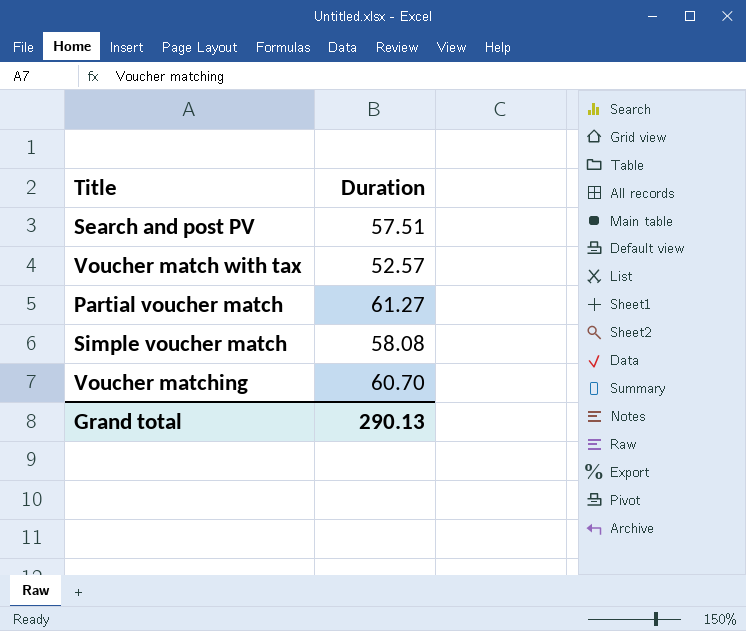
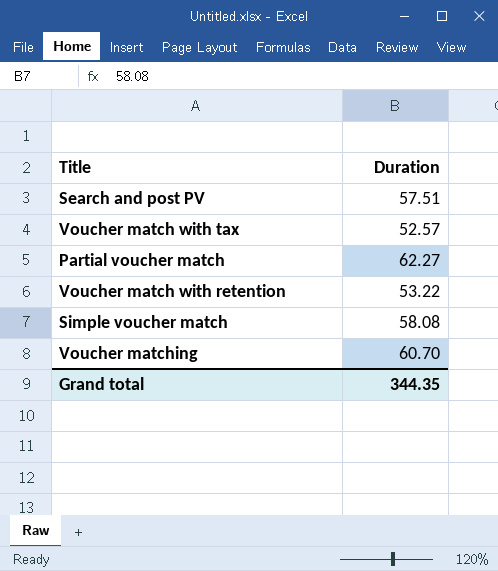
Partial voucher match | Duration: 61.27 -> 62.27
row Voucher match with retention: none -> 53.22
Grand total | Duration: 290.13 -> 344.35

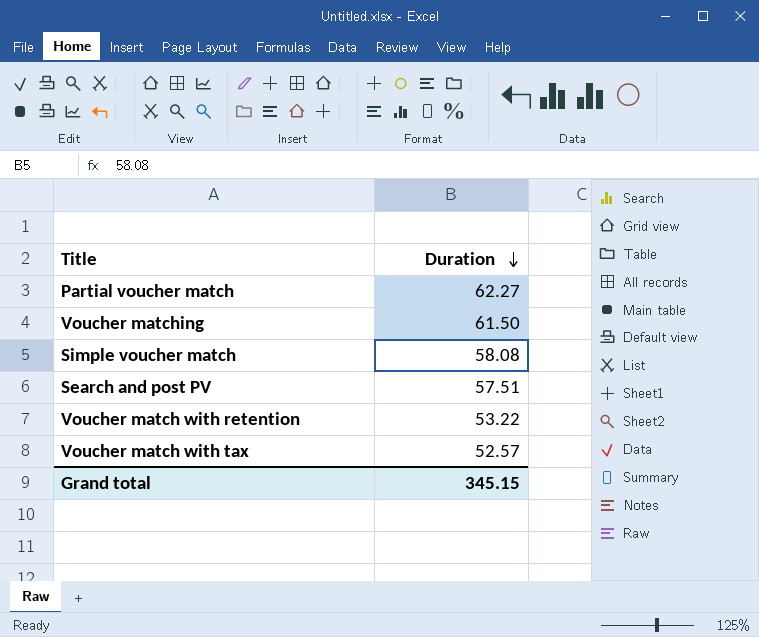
row order: none -> Duration descending
Voucher matching | Duration: 60.70 -> 61.50
Grand total | Duration: 344.35 -> 345.15

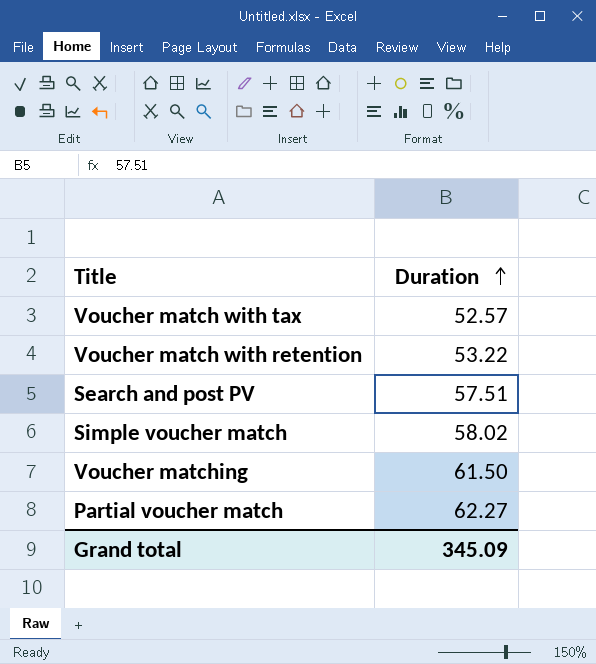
row order: Duration descending -> Duration ascending
Simple voucher match | Duration: 58.08 -> 58.02
Grand total | Duration: 345.15 -> 345.09

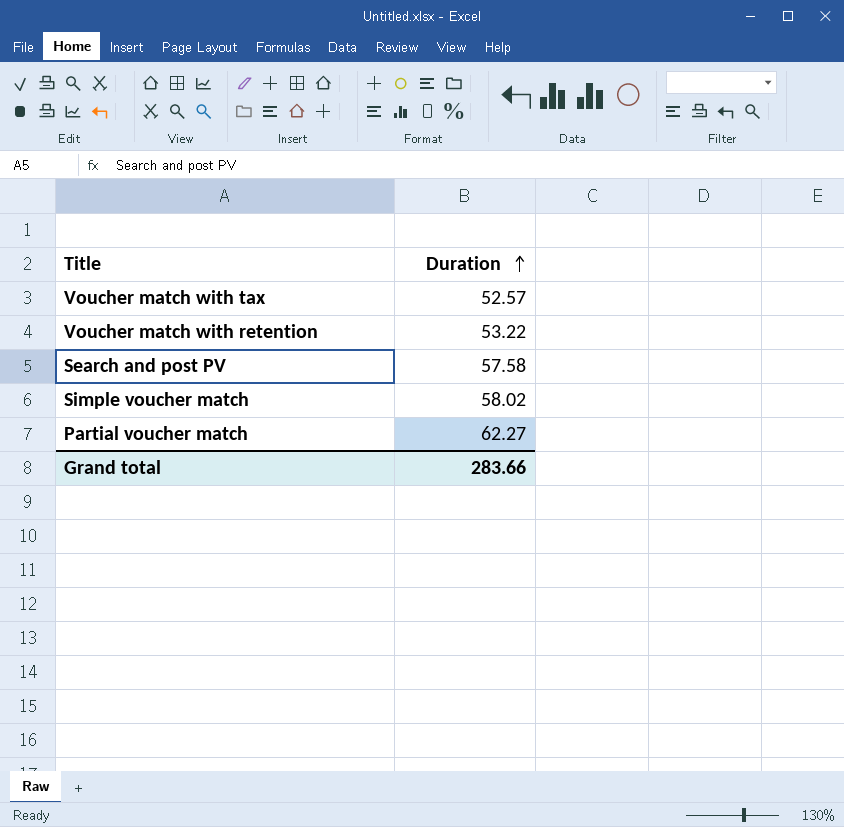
row Voucher matching: 61.50 -> none
Search and post PV | Duration: 57.51 -> 57.58
Grand total | Duration: 345.09 -> 283.66

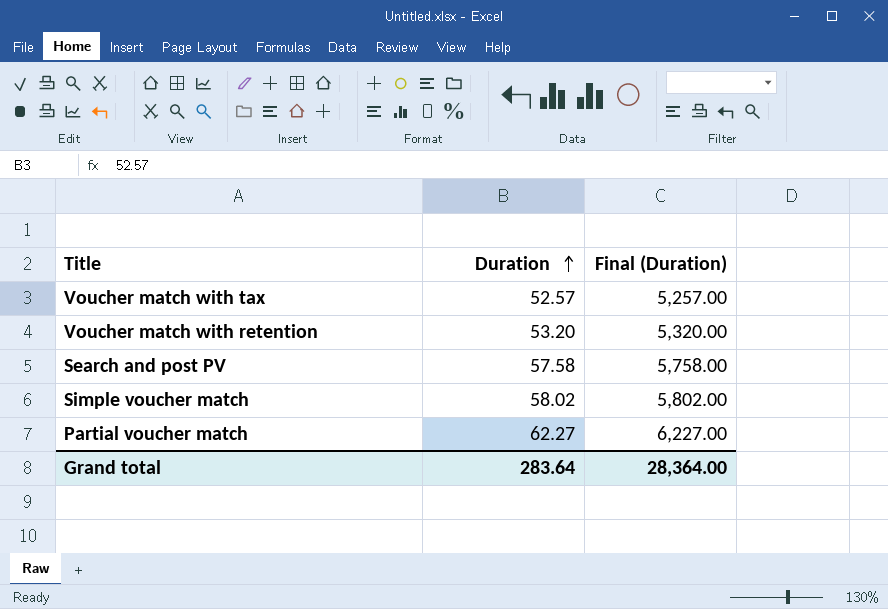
column Final (Duration) | formula: none -> [Duration] * 100
Voucher match with retention | Duration: 53.22 -> 53.20
Grand total | Duration: 283.66 -> 283.64

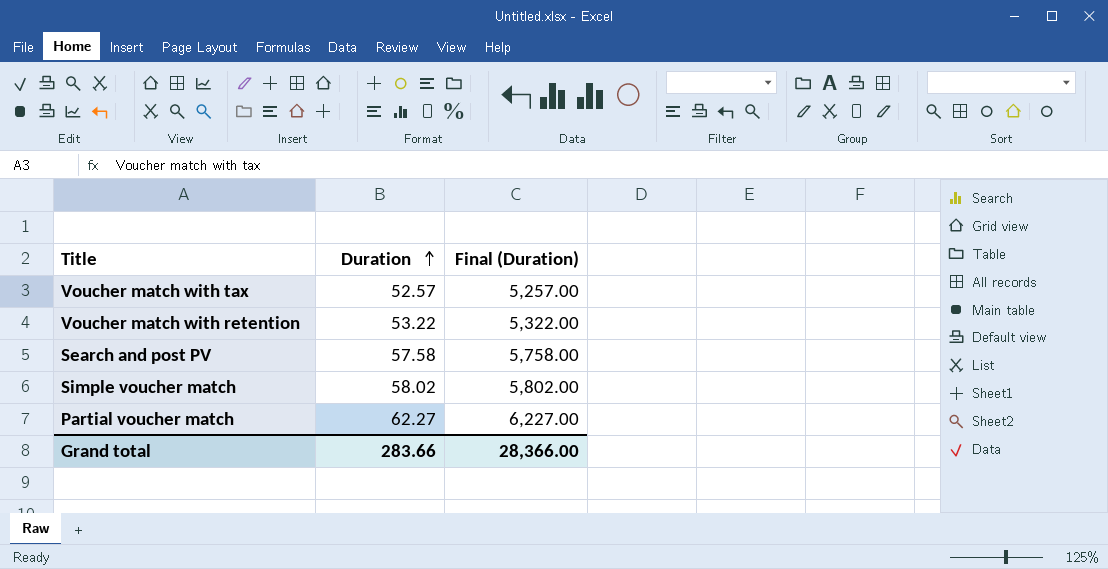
Voucher match with retention | Duration: 53.20 -> 53.22
Voucher match with retention | Final (Duration): 5,320.00 -> 5,322.00
Grand total | Duration: 283.64 -> 283.66
Grand total | Final (Duration): 28,364.00 -> 28,366.00

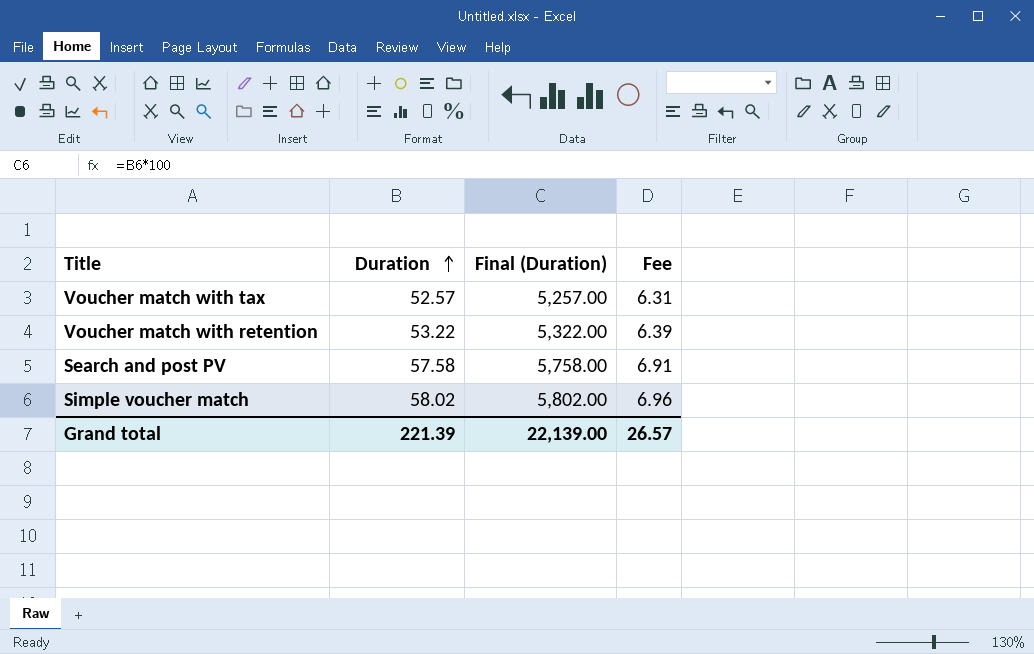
column Fee | formula: none -> [Duration] * 0.12
row Partial voucher match: 62.27 | 6,227.00 -> none
Grand total | Duration: 283.66 -> 221.39
Grand total | Final (Duration): 28,366.00 -> 22,139.00

